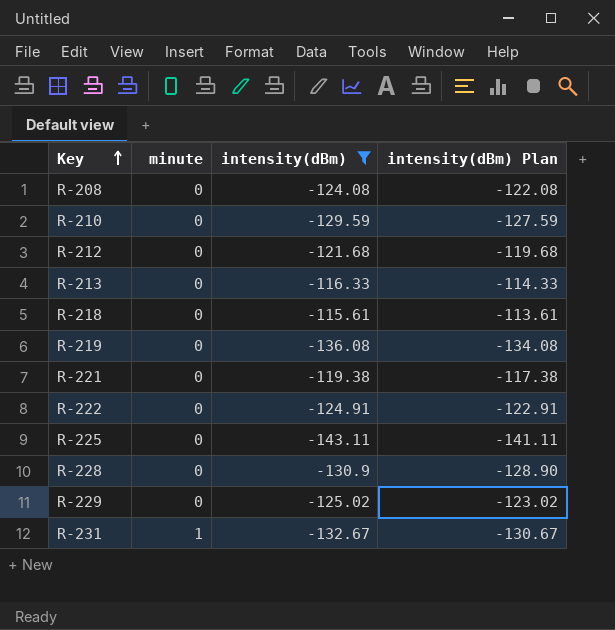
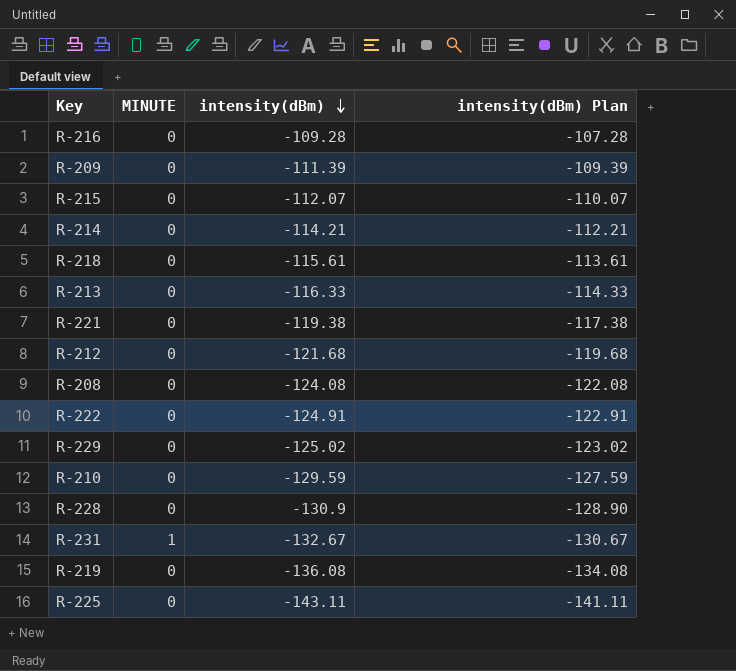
filter: intensity(dBm) <= -115.61 -> none
row order: Key ascending -> intensity(dBm) descending
column name: minute -> MINUTE

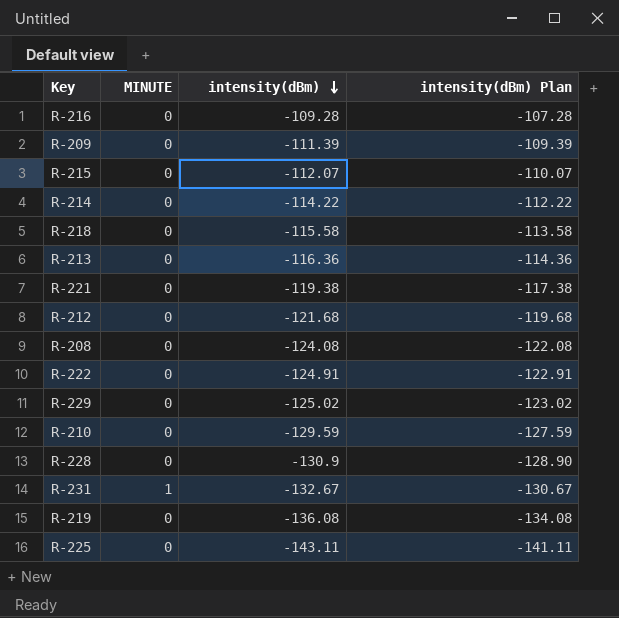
R-214 | intensity(dBm): -114.21 -> -114.22
R-214 | intensity(dBm) Plan: -112.21 -> -112.22
R-218 | intensity(dBm): -115.61 -> -115.58
R-218 | intensity(dBm) Plan: -113.61 -> -113.58
R-213 | intensity(dBm): -116.33 -> -116.36
R-213 | intensity(dBm) Plan: -114.33 -> -114.36

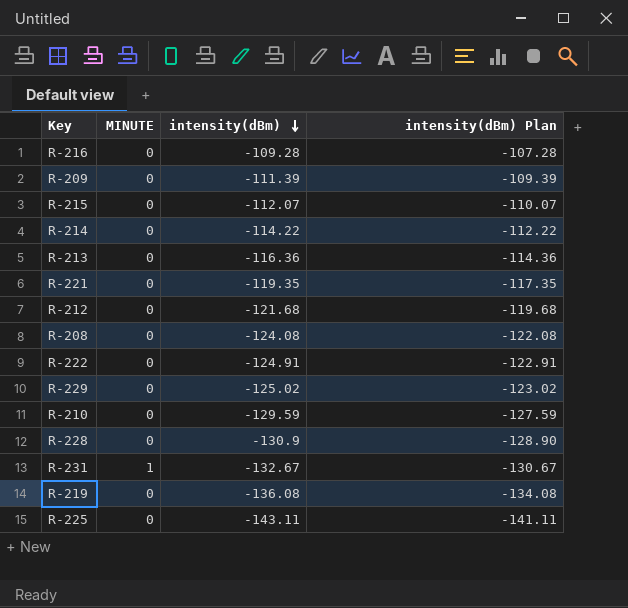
row R-218: 0 | -115.58 | -113.58 -> none
R-221 | intensity(dBm): -119.38 -> -119.35
R-221 | intensity(dBm) Plan: -117.38 -> -117.35

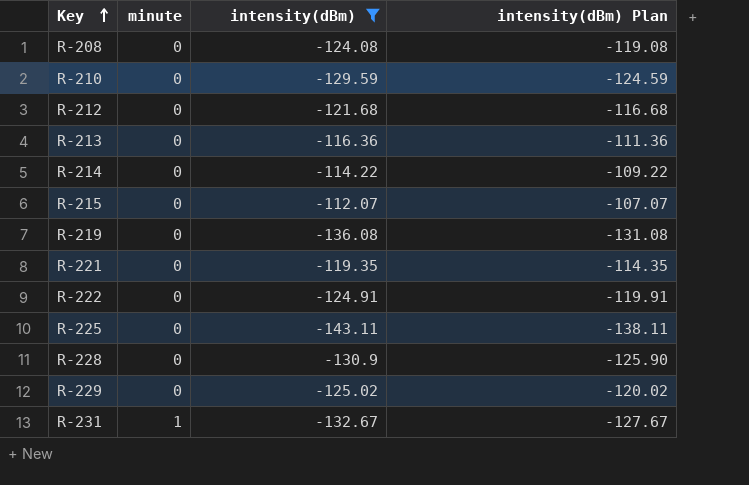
filter: none -> intensity(dBm) <= -112.07
row order: intensity(dBm) descending -> Key ascending
column name: MINUTE -> minute
column intensity(dBm) Plan | formula: [intensity(dBm)] + 2 -> [intensity(dBm)] + 5

